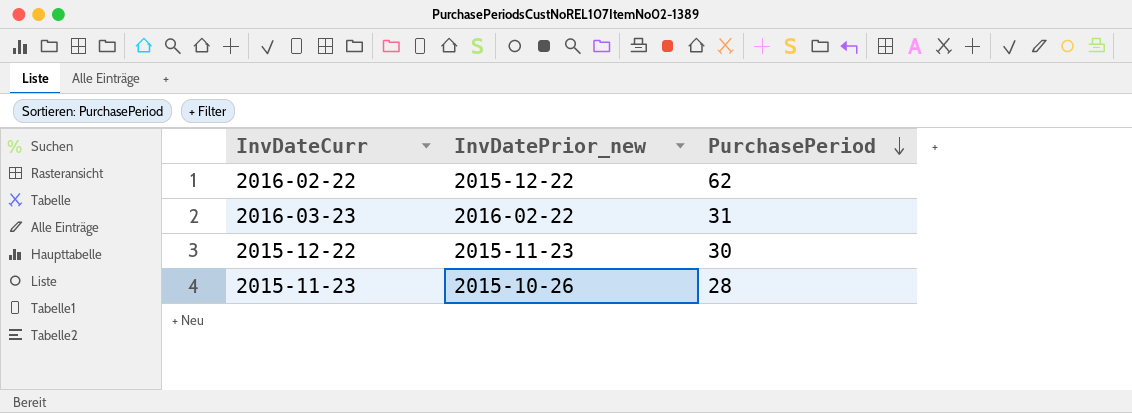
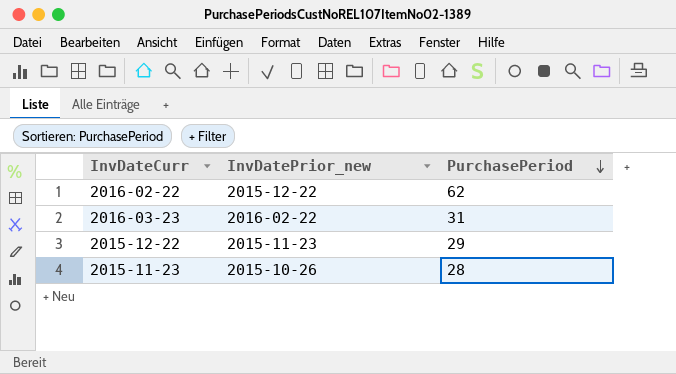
2015-12-22 | PurchasePeriod: 30 -> 29

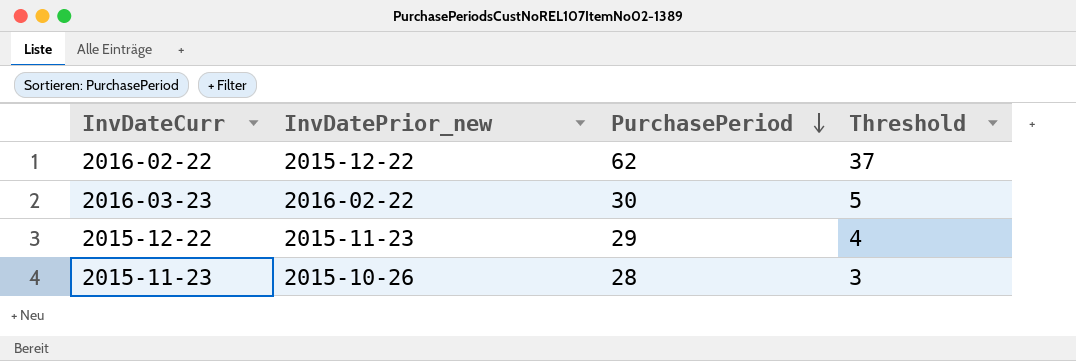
column Threshold | formula: none -> [PurchasePeriod] - 25
2016-03-23 | PurchasePeriod: 31 -> 30

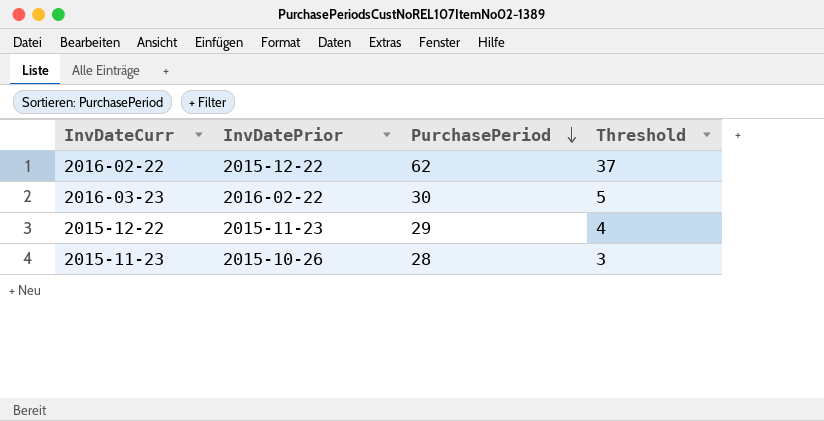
column name: InvDatePrior_new -> InvDatePrior

